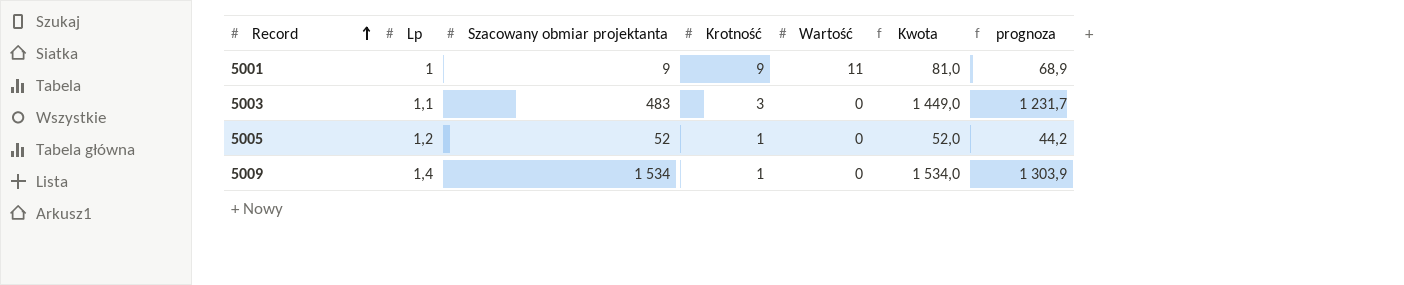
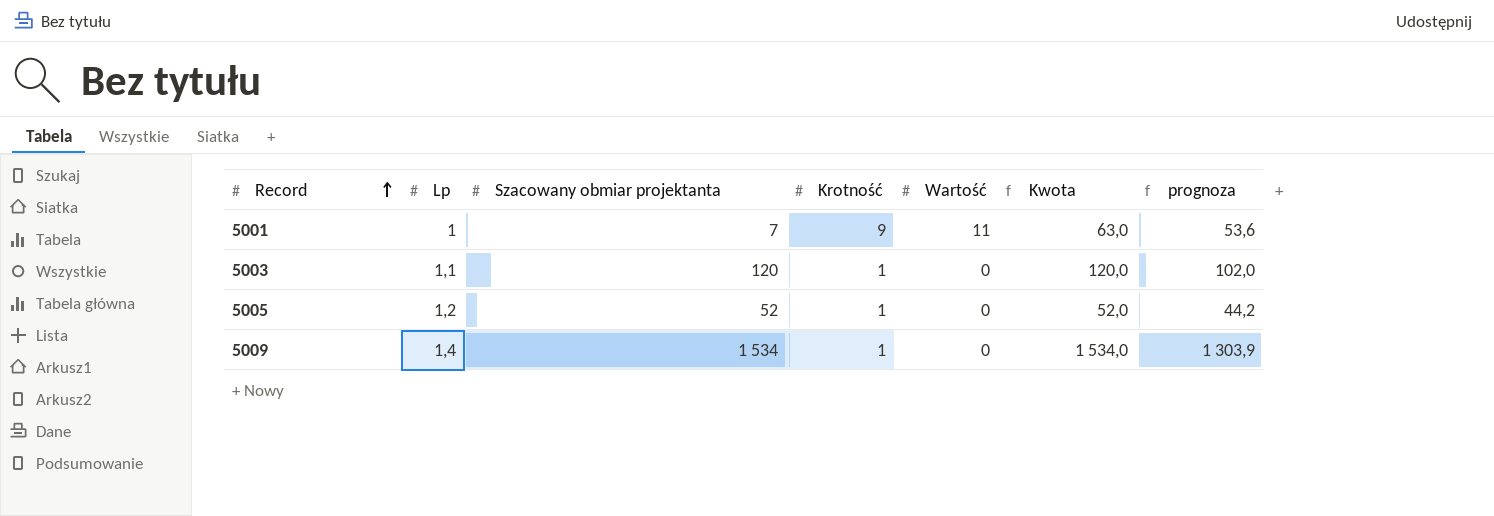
5001 | Szacowany obmiar projektanta: 9 -> 7
5001 | Kwota: 81,0 -> 63,0
5001 | prognoza: 68,9 -> 53,6
5003 | Szacowany obmiar projektanta: 483 -> 120
5003 | Krotność: 3 -> 1
5003 | Kwota: 1 449,0 -> 120,0
5003 | prognoza: 1 231,7 -> 102,0

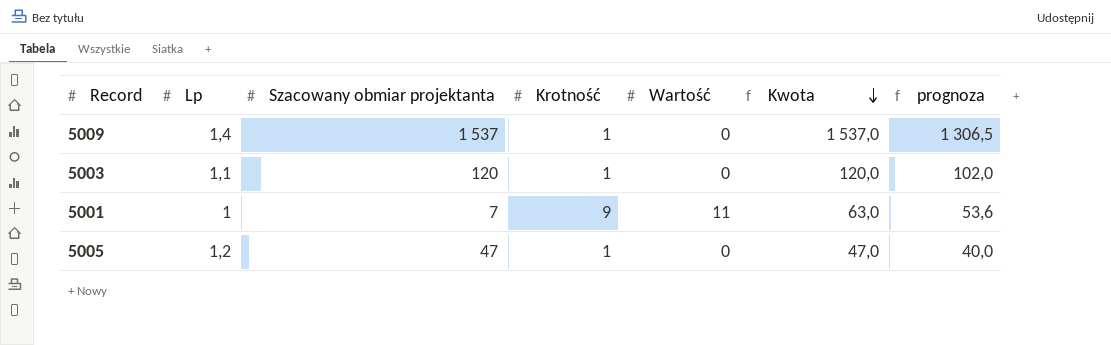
row order: Record ascending -> Kwota descending
5009 | Szacowany obmiar projektanta: 1 534 -> 1 537
5009 | Kwota: 1 534,0 -> 1 537,0
5009 | prognoza: 1 303,9 -> 1 306,5
5005 | Szacowany obmiar projektanta: 52 -> 47
5005 | Kwota: 52,0 -> 47,0
5005 | prognoza: 44,2 -> 40,0

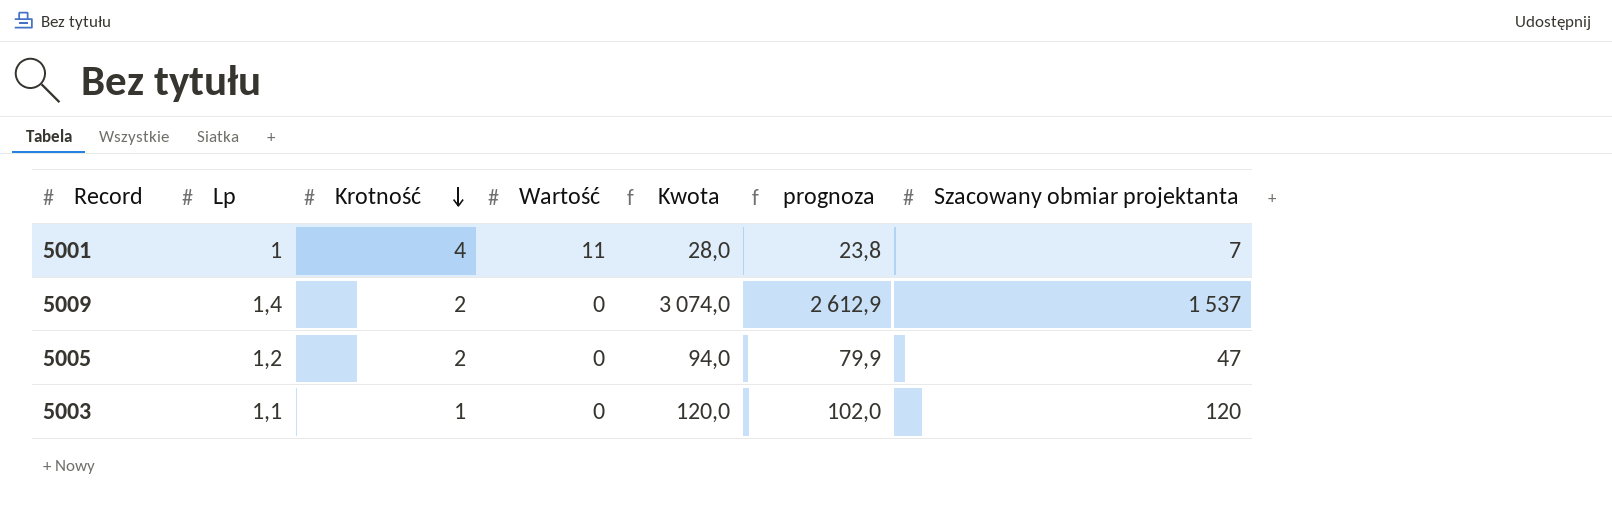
row order: Kwota descending -> Krotność descending
column Szacowany obmiar projektanta | position: 3 -> 7
5001 | Krotność: 9 -> 4
5001 | Kwota: 63,0 -> 28,0
5001 | prognoza: 53,6 -> 23,8
5009 | Krotność: 1 -> 2
5009 | Kwota: 1 537,0 -> 3 074,0
5009 | prognoza: 1 306,5 -> 2 612,9
5005 | Krotność: 1 -> 2
5005 | Kwota: 47,0 -> 94,0
5005 | prognoza: 40,0 -> 79,9

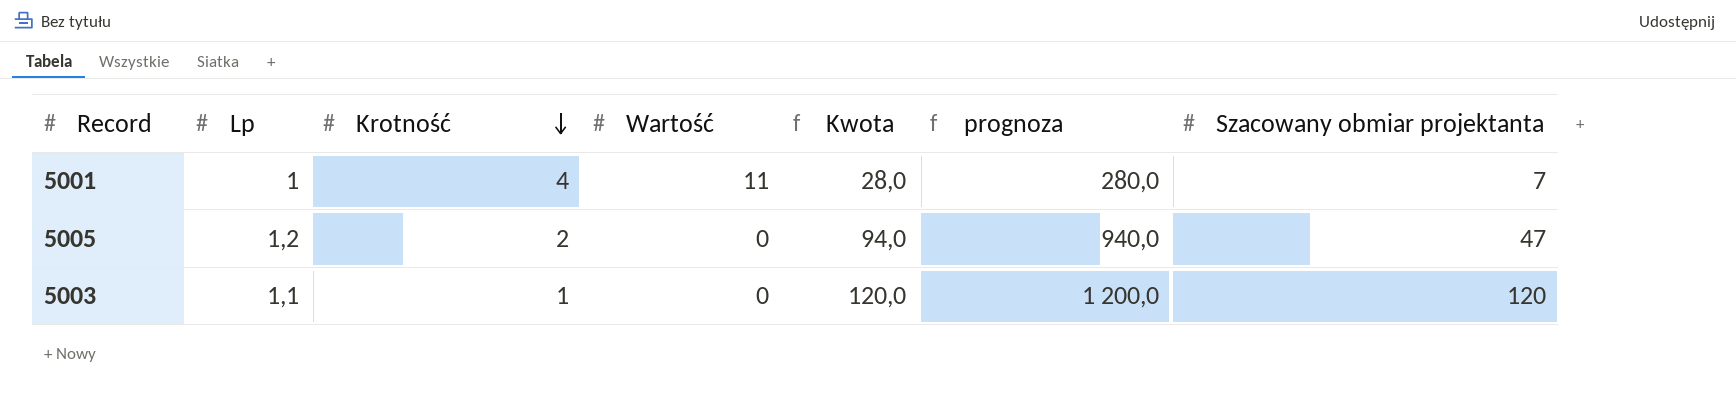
column prognoza | formula: [Kwota] * 0,85 -> [Kwota] * 10
row 5009: 1,4 | 2 | 0 | 3 074,0 | 2 612,9 | 1 537 -> none

